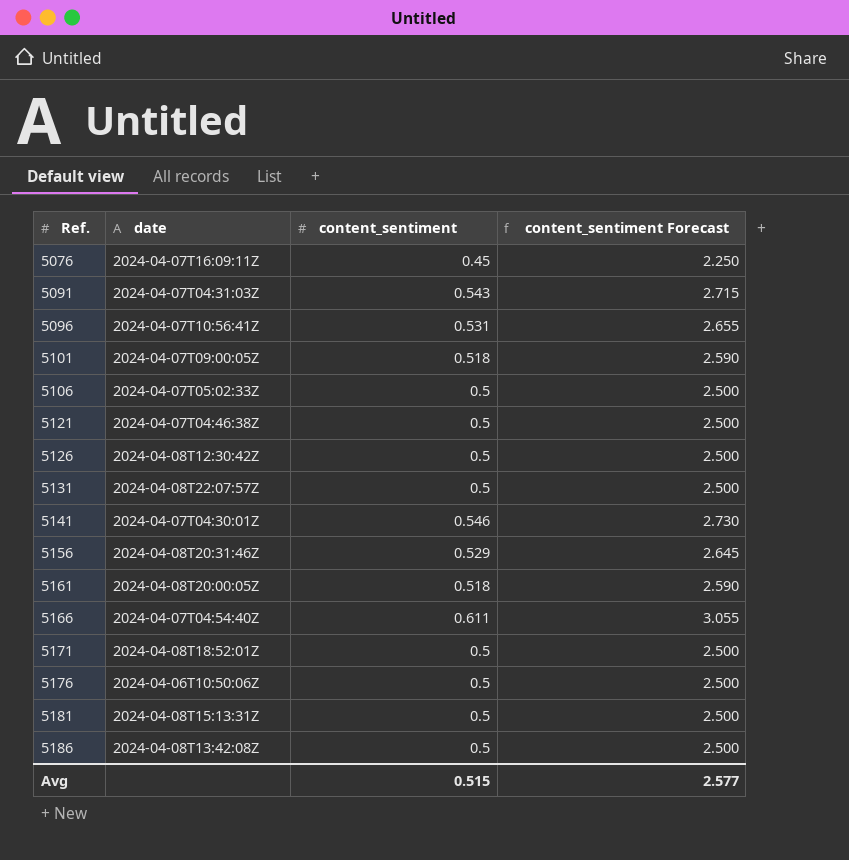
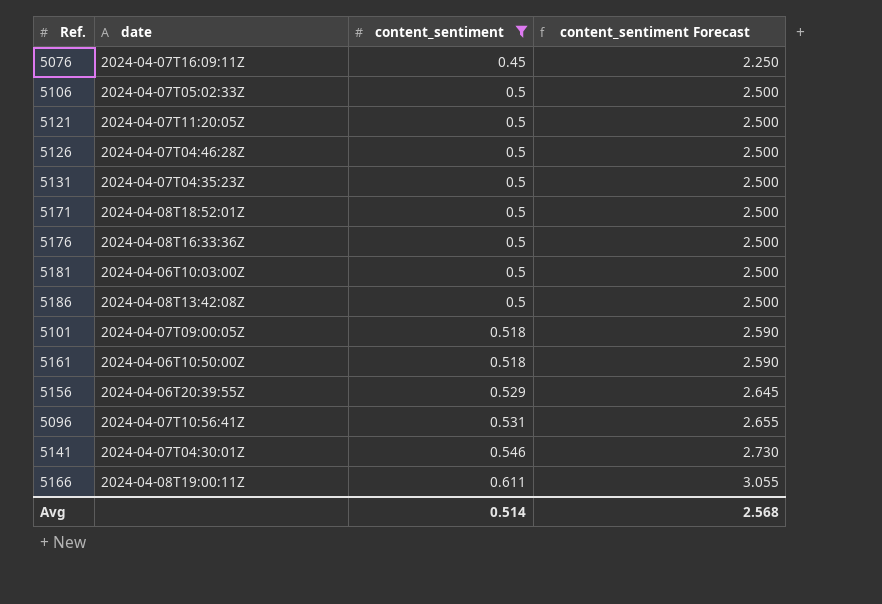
filter: none -> content_sentiment != 0.543
row order: Ref. ascending -> content_sentiment ascending
5121 | date: 2024-04-07T04:46:38Z -> 2024-04-07T11:20:05Z
5126 | date: 2024-04-08T12:30:42Z -> 2024-04-07T04:46:28Z
5131 | date: 2024-04-08T22:07:57Z -> 2024-04-07T04:35:23Z
5176 | date: 2024-04-06T10:50:06Z -> 2024-04-08T16:33:36Z
5181 | date: 2024-04-08T15:13:31Z -> 2024-04-06T10:03:00Z
5161 | date: 2024-04-08T20:00:05Z -> 2024-04-06T10:50:00Z
5156 | date: 2024-04-08T20:31:46Z -> 2024-04-06T20:39:55Z
5166 | date: 2024-04-07T04:54:40Z -> 2024-04-08T19:00:11Z
Avg | content_sentiment: 0.515 -> 0.514
Avg | content_sentiment Forecast: 2.577 -> 2.568

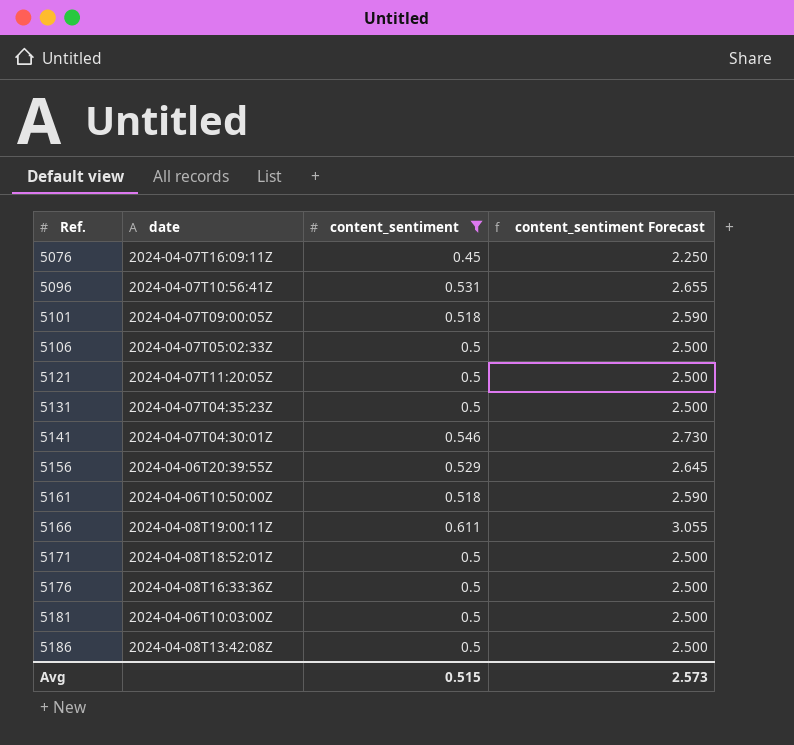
row order: content_sentiment ascending -> Ref. ascending
row 5126: 2024-04-07T04:46:28Z | 0.5 | 2.500 -> none
Avg | content_sentiment: 0.514 -> 0.515
Avg | content_sentiment Forecast: 2.568 -> 2.573

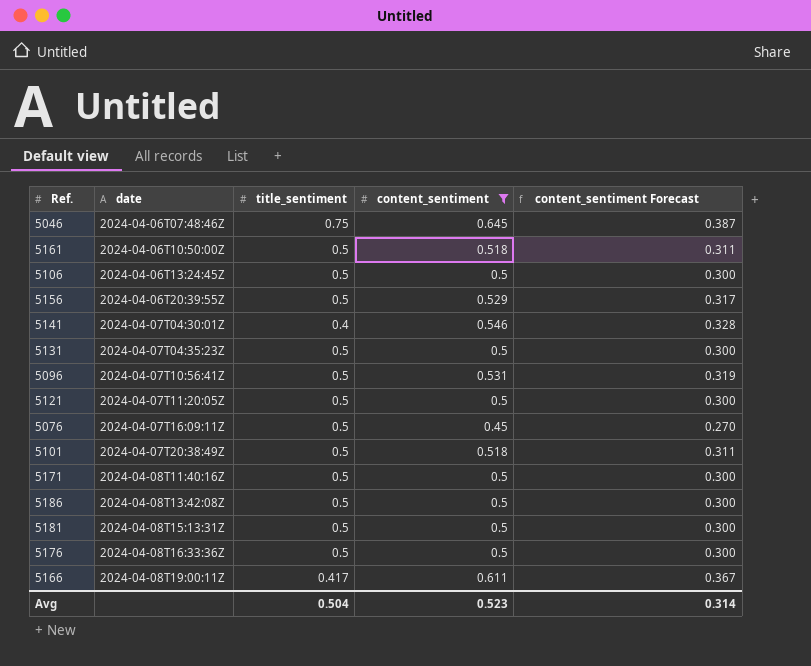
row order: Ref. ascending -> date ascending
column title_sentiment | position: none -> 3
column content_sentiment Forecast | formula: [content_sentiment] * 5 -> [content_sentiment] * 0.6
row 5046: none -> 2024-04-06T07:48:46Z | 0.75 | 0.645 | 0.387
5106 | date: 2024-04-07T05:02:33Z -> 2024-04-06T13:24:45Z
5101 | date: 2024-04-07T09:00:05Z -> 2024-04-07T20:38:49Z
5171 | date: 2024-04-08T18:52:01Z -> 2024-04-08T11:40:16Z
5181 | date: 2024-04-06T10:03:00Z -> 2024-04-08T15:13:31Z
Avg | content_sentiment: 0.515 -> 0.523
Avg | content_sentiment Forecast: 2.573 -> 0.314

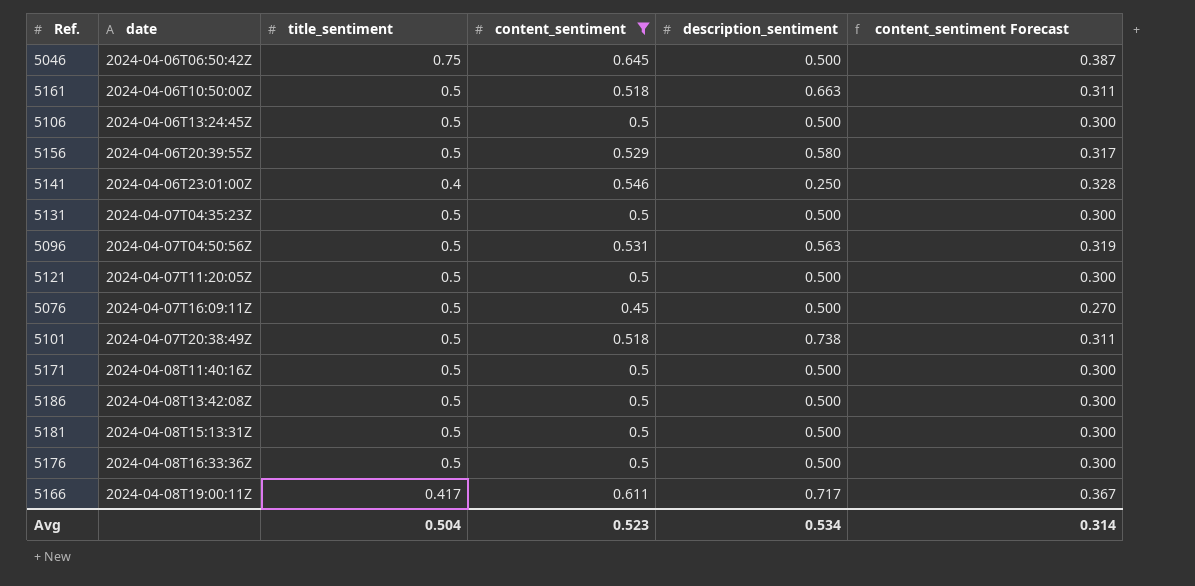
column description_sentiment | position: none -> 5
5046 | date: 2024-04-06T07:48:46Z -> 2024-04-06T06:50:42Z
5141 | date: 2024-04-07T04:30:01Z -> 2024-04-06T23:01:00Z
5096 | date: 2024-04-07T10:56:41Z -> 2024-04-07T04:50:56Z

